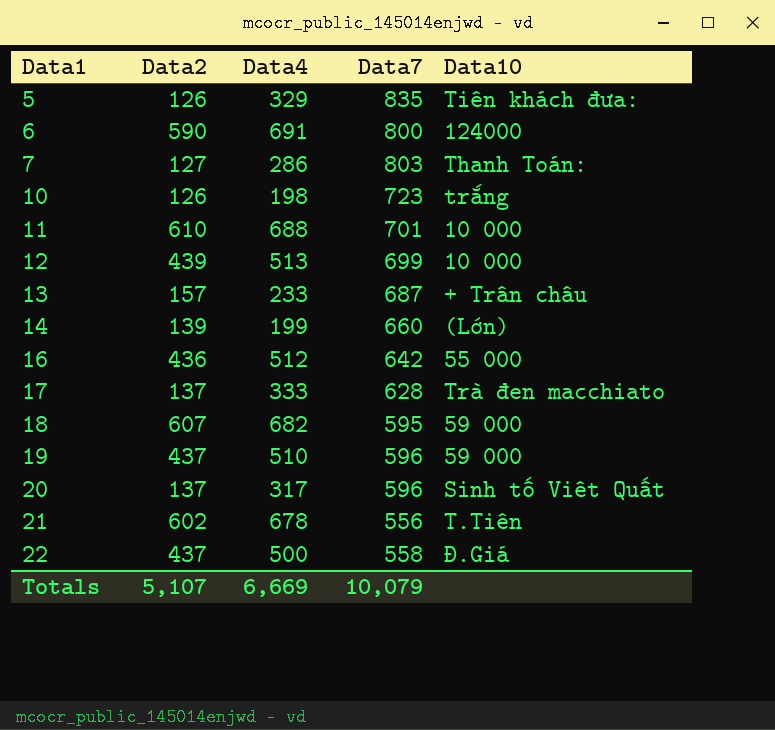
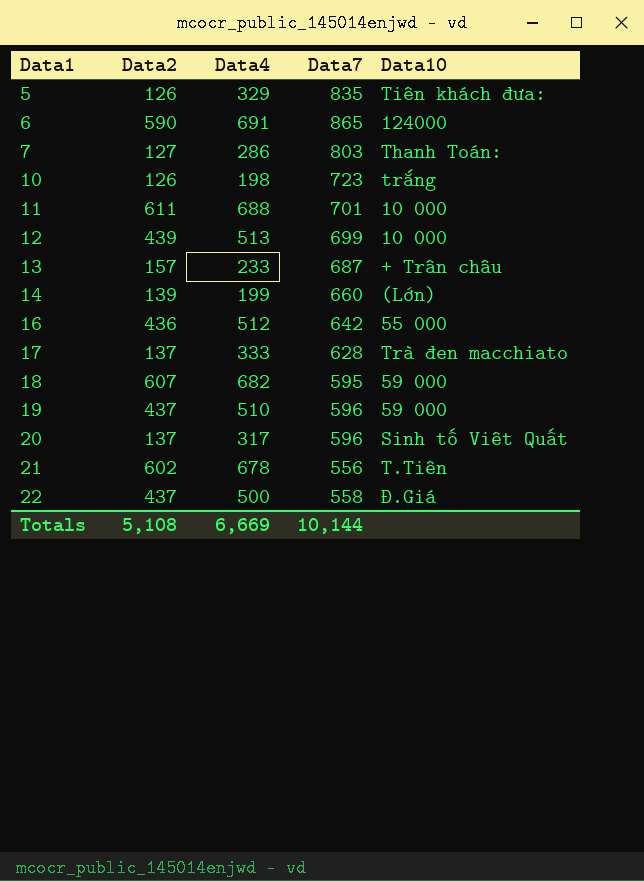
6 | Data7: 800 -> 865
11 | Data2: 610 -> 611
Totals | Data2: 5,107 -> 5,108
Totals | Data7: 10,079 -> 10,144

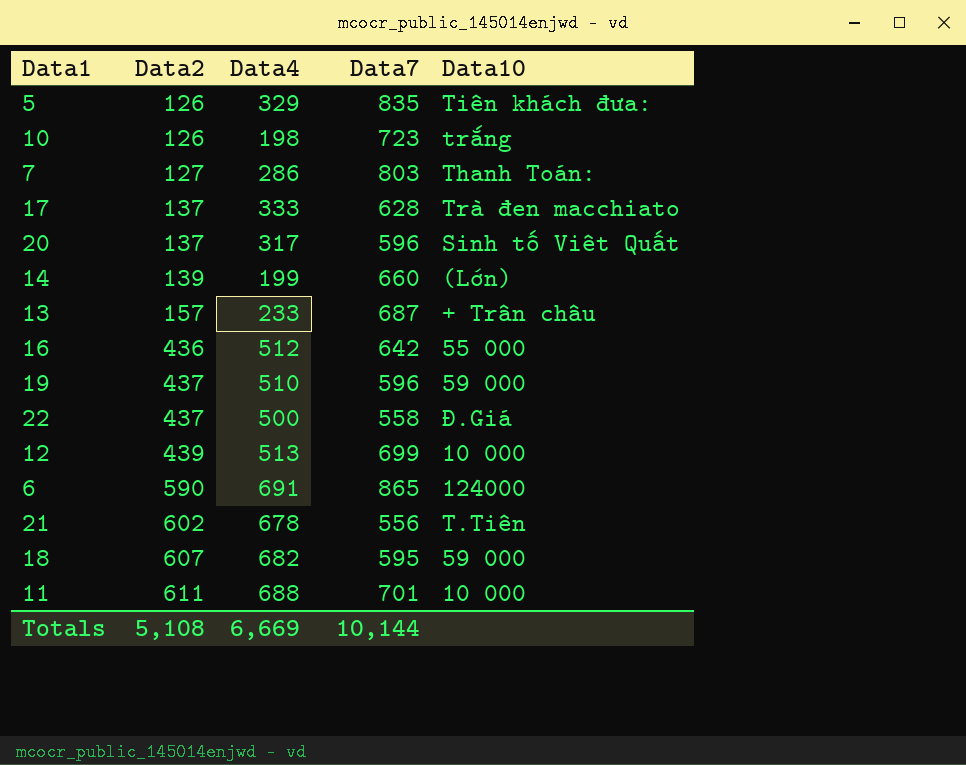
row order: Data1 ascending -> Data2 ascending

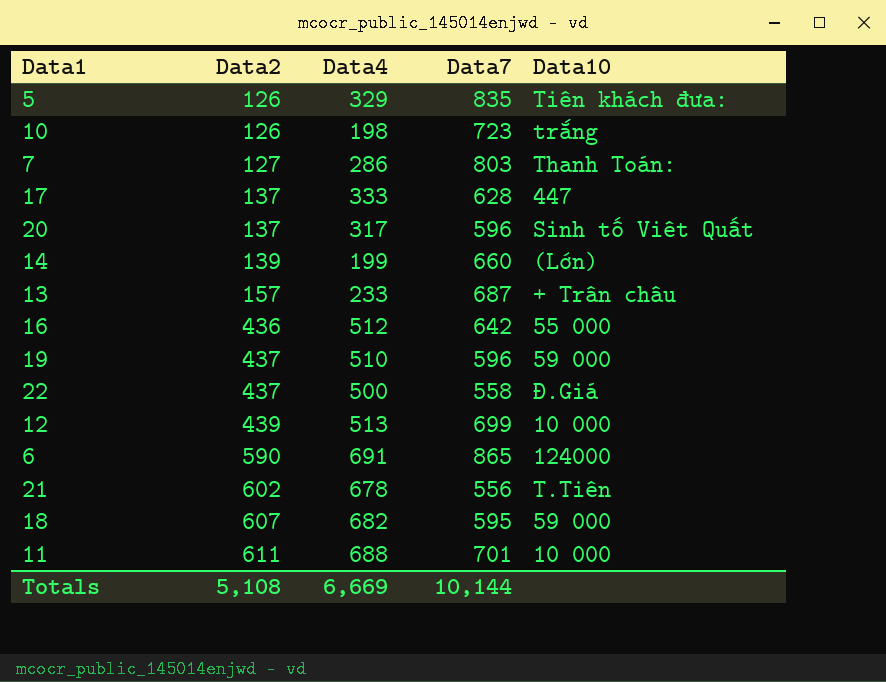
17 | Data10: Trà đen macchiato -> 447

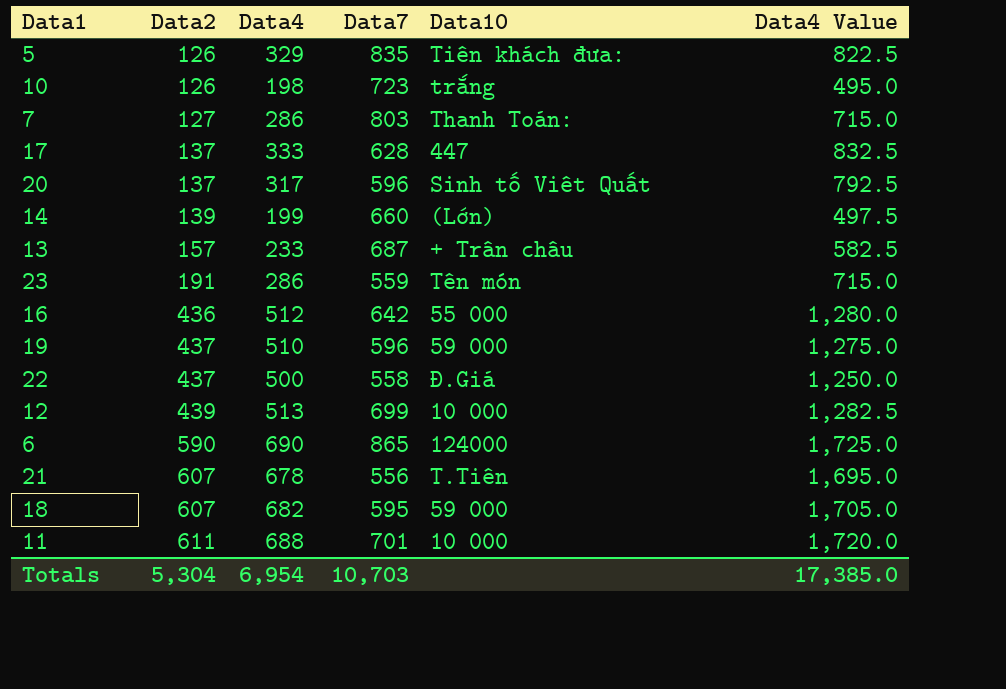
column Data4 Value | formula: none -> [Data4] * 2.5
row 23: none -> 191 | 286 | 559 | Tên món | 715.0
6 | Data4: 691 -> 690
21 | Data2: 602 -> 607
Totals | Data2: 5,108 -> 5,304
Totals | Data4: 6,669 -> 6,954
Totals | Data7: 10,144 -> 10,703

